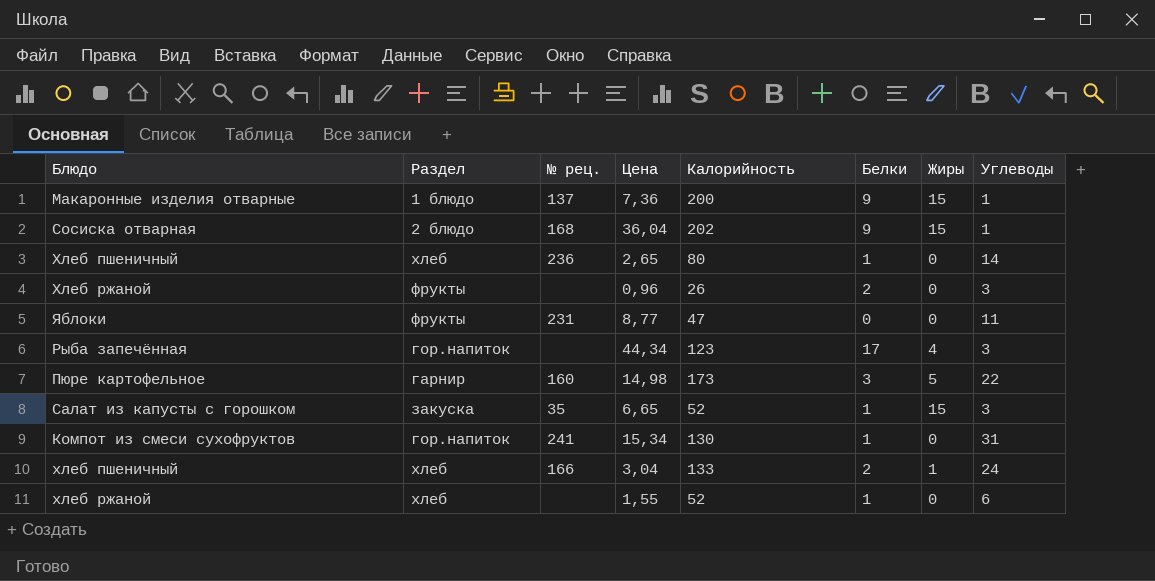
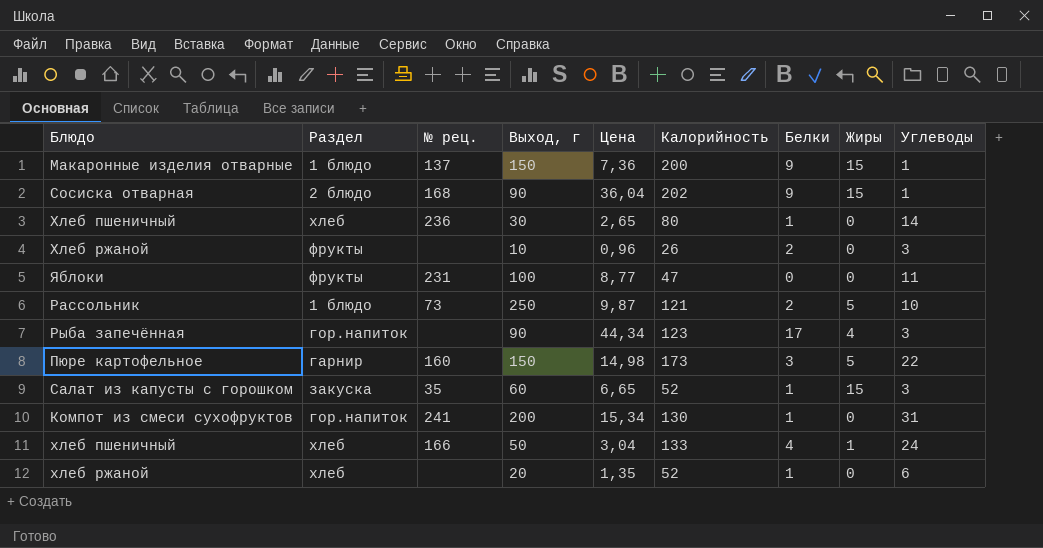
column Выход, г | position: none -> 4
row Рассольник: none -> 1 блюдо | 73 | 250 | 9,87 | 121 | 2 | 5 | 10
хлеб пшеничный | Белки: 2 -> 4
хлеб ржаной | Цена: 1,55 -> 1,35

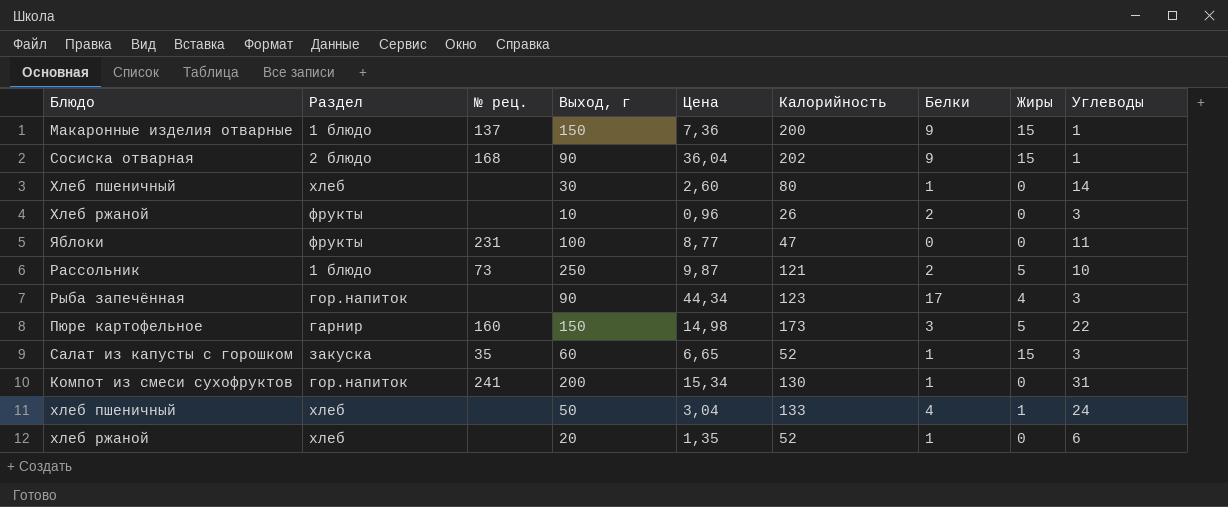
Хлеб пшеничный | № рец.: 236 -> none
Хлеб пшеничный | Цена: 2,65 -> 2,60
хлеб пшеничный | № рец.: 166 -> none

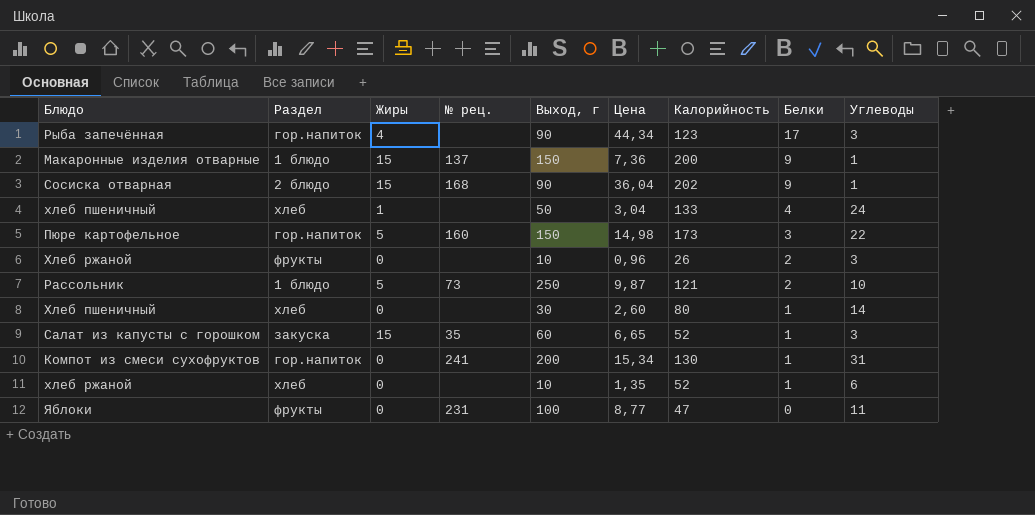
row order: none -> Белки descending
column Жиры | position: 8 -> 3
Пюре картофельное | Раздел: гарнир -> гор.напиток
хлеб ржаной | Выход, г: 20 -> 10

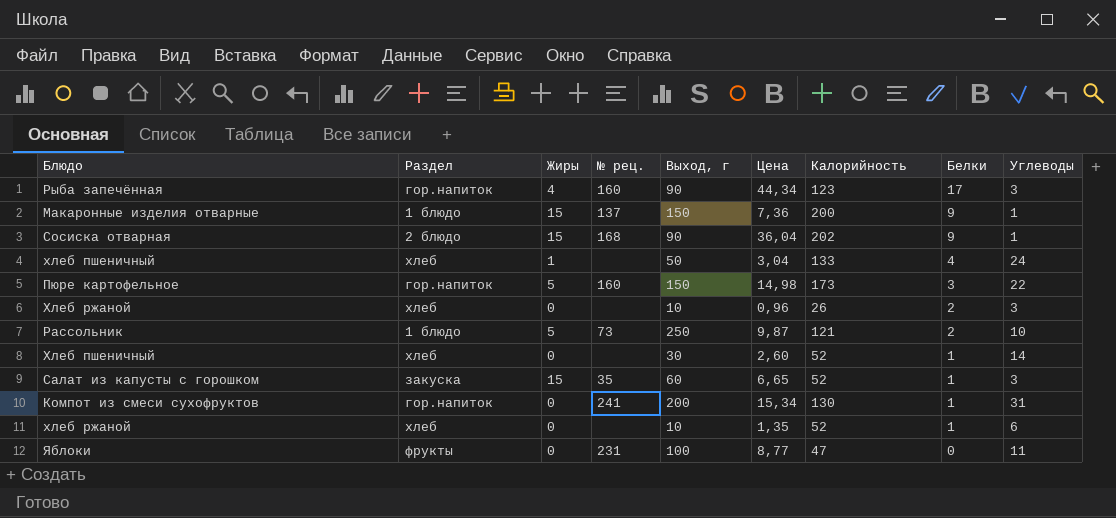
Рыба запечённая | № рец.: none -> 160
Хлеб ржаной | Раздел: фрукты -> хлеб
Хлеб пшеничный | Калорийность: 80 -> 52

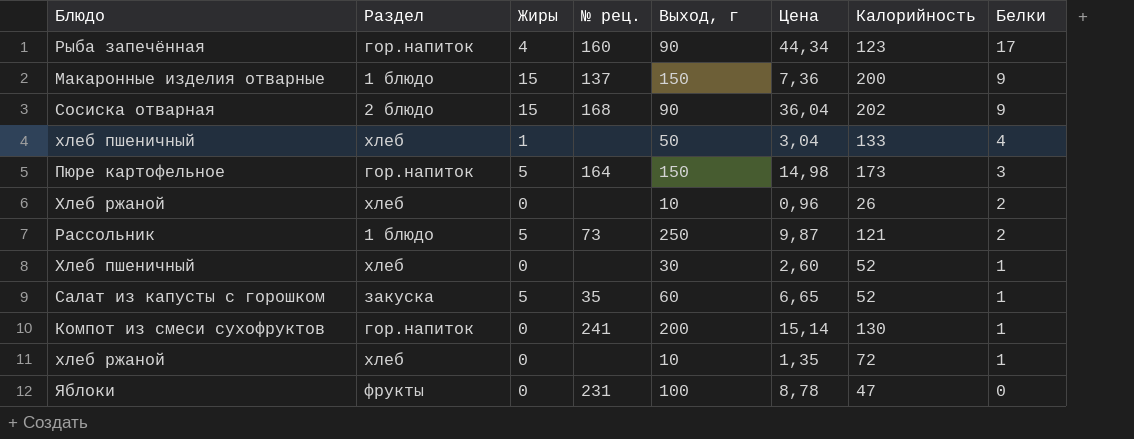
column Углеводы | position: 9 -> none
Пюре картофельное | № рец.: 160 -> 164
Салат из капусты с горошком | Жиры: 15 -> 5
Компот из смеси сухофруктов | Цена: 15,34 -> 15,14
хлеб ржаной | Калорийность: 52 -> 72
Яблоки | Цена: 8,77 -> 8,78

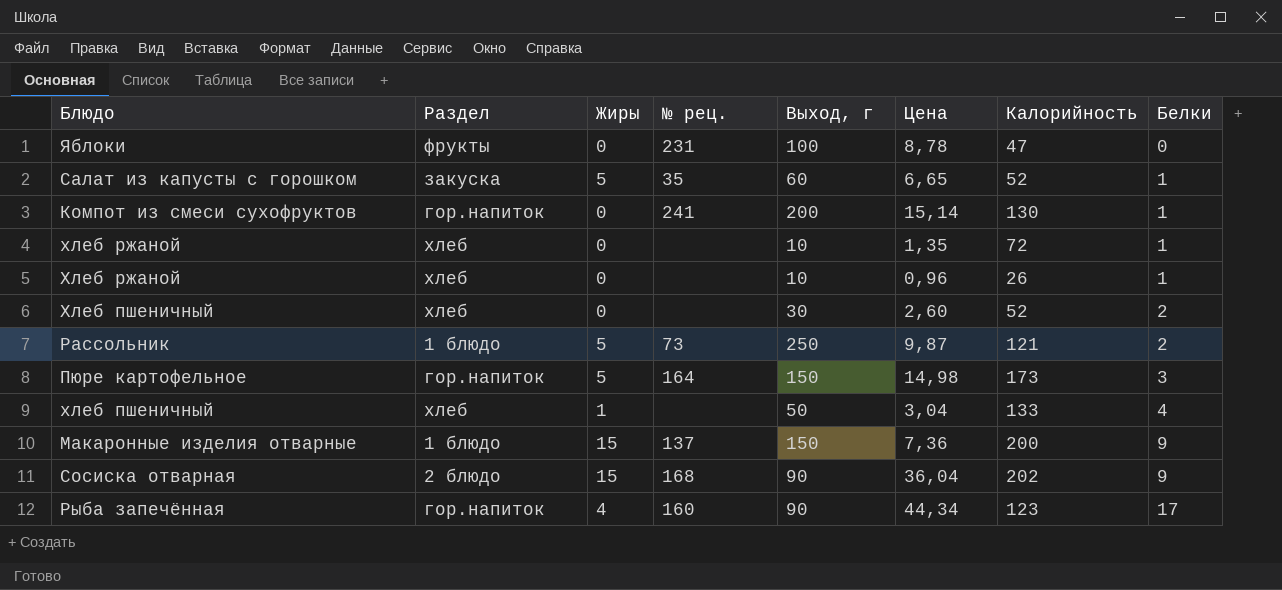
row order: Белки descending -> Белки ascending
Хлеб ржаной | Белки: 2 -> 1
Хлеб пшеничный | Белки: 1 -> 2

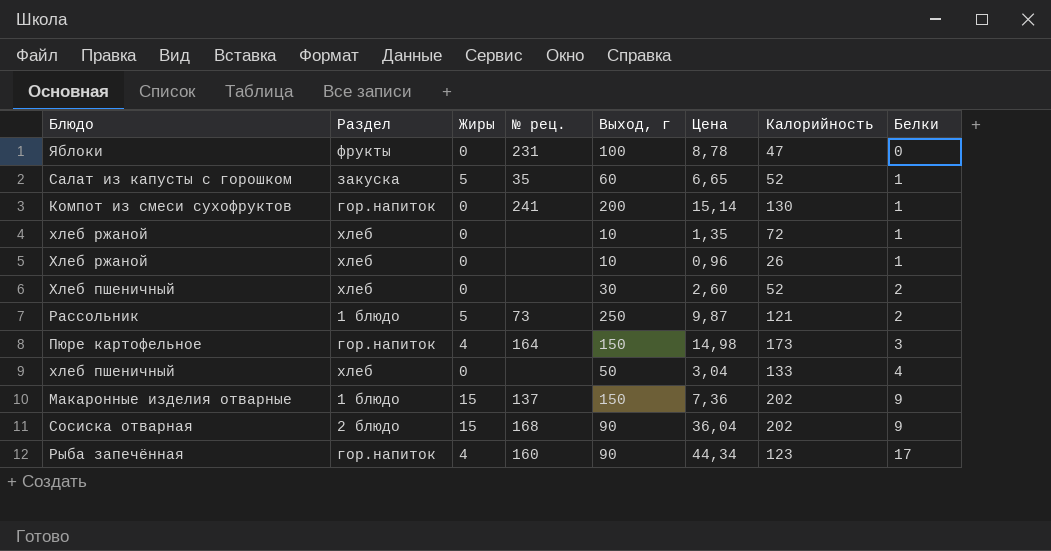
Пюре картофельное | Жиры: 5 -> 4
хлеб пшеничный | Жиры: 1 -> 0
Макаронные изделия отварные | Калорийность: 200 -> 202

